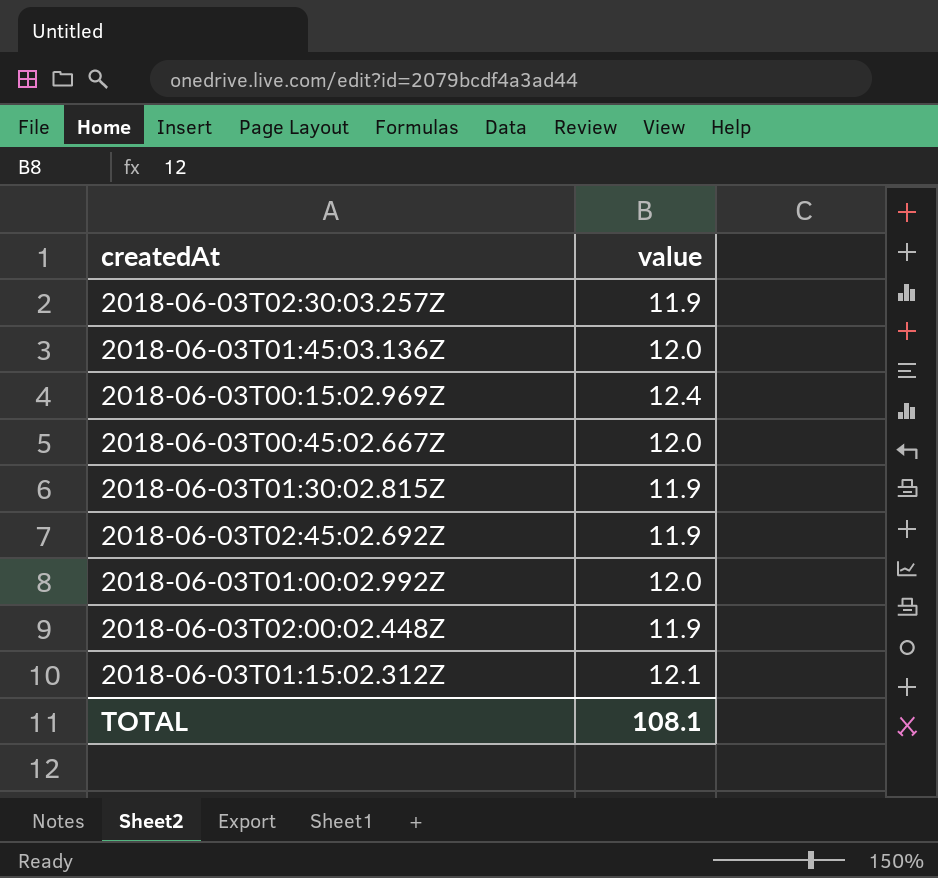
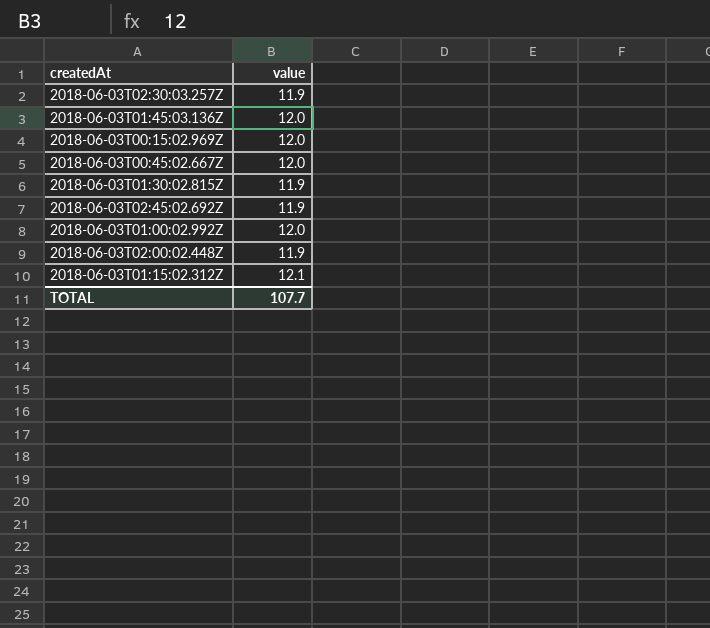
2018-06-03T00:15:02.969Z | value: 12.4 -> 12.0
TOTAL | value: 108.1 -> 107.7

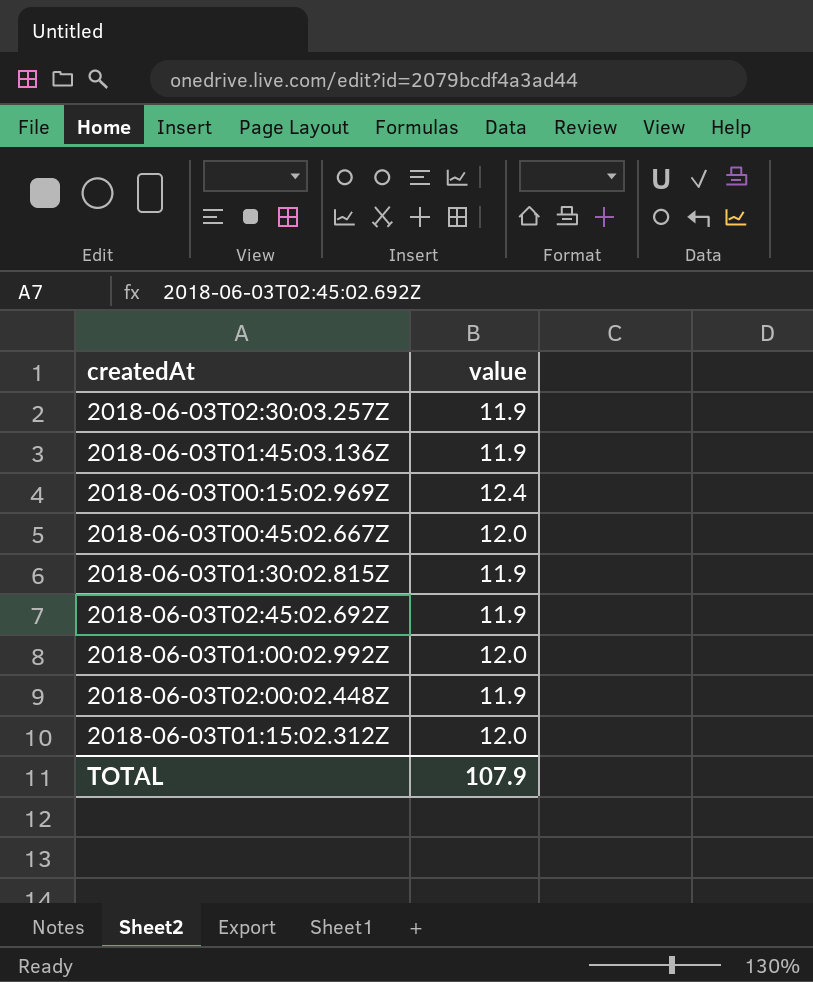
2018-06-03T01:45:03.136Z | value: 12.0 -> 11.9
2018-06-03T00:15:02.969Z | value: 12.0 -> 12.4
2018-06-03T01:15:02.312Z | value: 12.1 -> 12.0
TOTAL | value: 107.7 -> 107.9

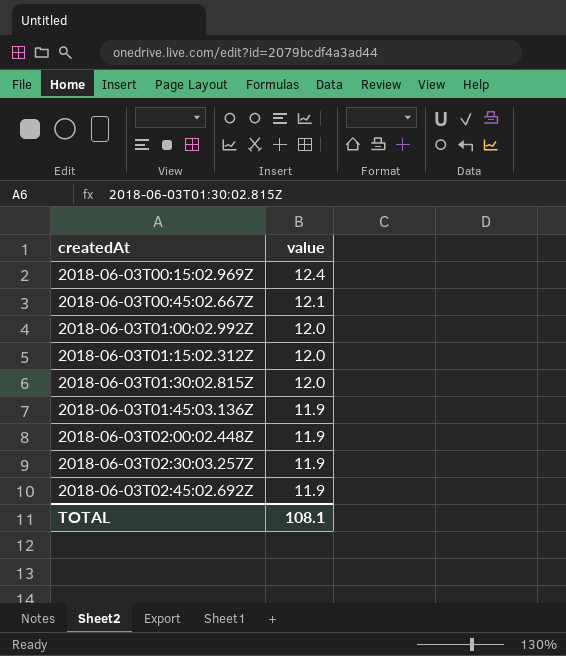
row order: none -> createdAt ascending
2018-06-03T00:45:02.667Z | value: 12.0 -> 12.1
2018-06-03T01:30:02.815Z | value: 11.9 -> 12.0
TOTAL | value: 107.9 -> 108.1

